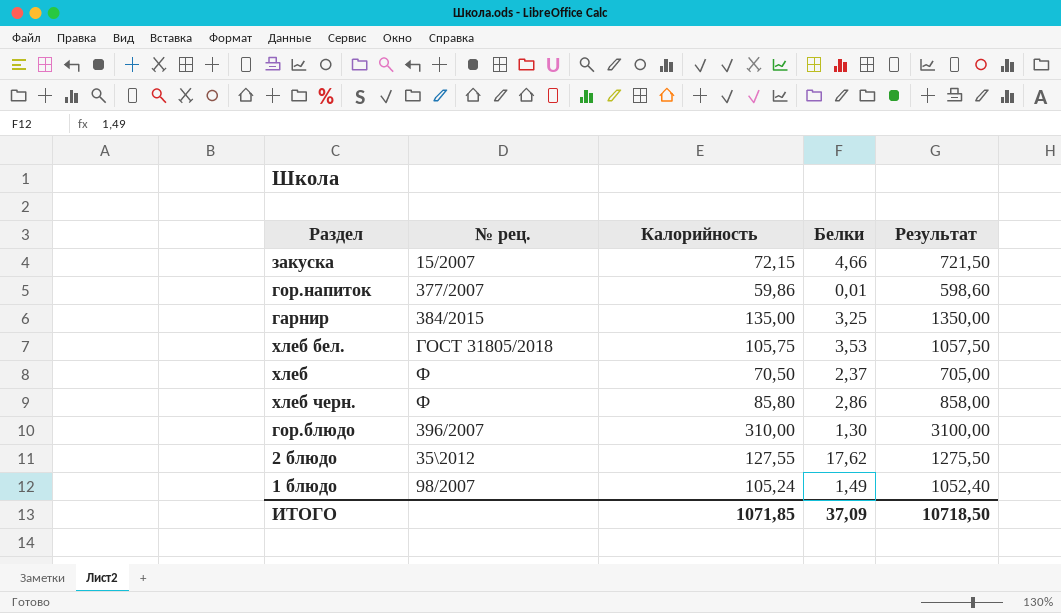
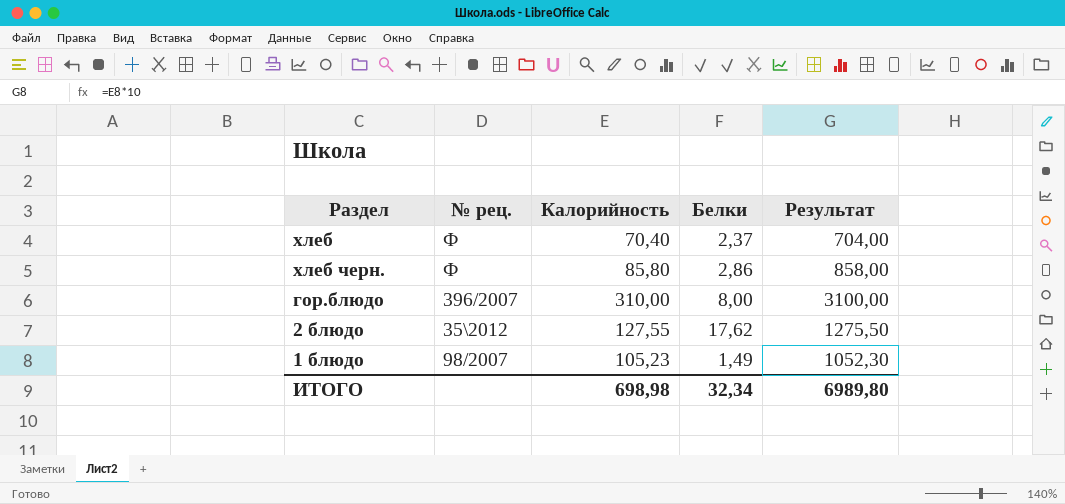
row закуска: 15/2007 | 72,15 | 4,66 | 721,50 -> none
row гор.напиток: 377/2007 | 59,86 | 0,01 | 598,60 -> none
row гарнир: 384/2015 | 135,00 | 3,25 | 1350,00 -> none
row хлеб бел.: ГОСТ 31805/2018 | 105,75 | 3,53 | 1057,50 -> none
хлеб | Калорийность: 70,50 -> 70,40
хлеб | Результат: 705,00 -> 704,00
гор.блюдо | Белки: 1,30 -> 8,00
1 блюдо | Калорийность: 105,24 -> 105,23
1 блюдо | Результат: 1052,40 -> 1052,30
ИТОГО | Калорийность: 1071,85 -> 698,98
ИТОГО | Белки: 37,09 -> 32,34
ИТОГО | Результат: 10718,50 -> 6989,80

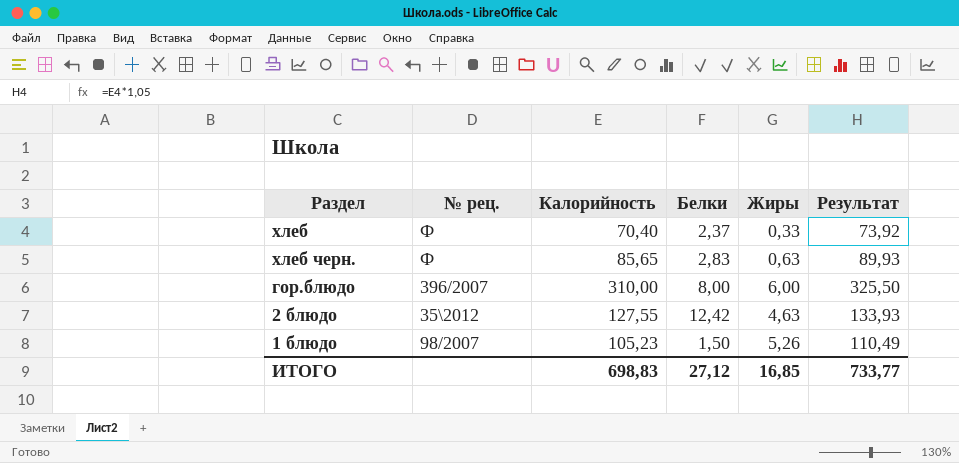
column Жиры | position: none -> 5
column Результат | formula: [Калорийность] * 10 -> [Калорийность] * 1,05
хлеб черн. | Калорийность: 85,80 -> 85,65
хлеб черн. | Белки: 2,86 -> 2,83
2 блюдо | Белки: 17,62 -> 12,42
1 блюдо | Белки: 1,49 -> 1,50
ИТОГО | Калорийность: 698,98 -> 698,83
ИТОГО | Белки: 32,34 -> 27,12
ИТОГО | Результат: 6989,80 -> 733,77

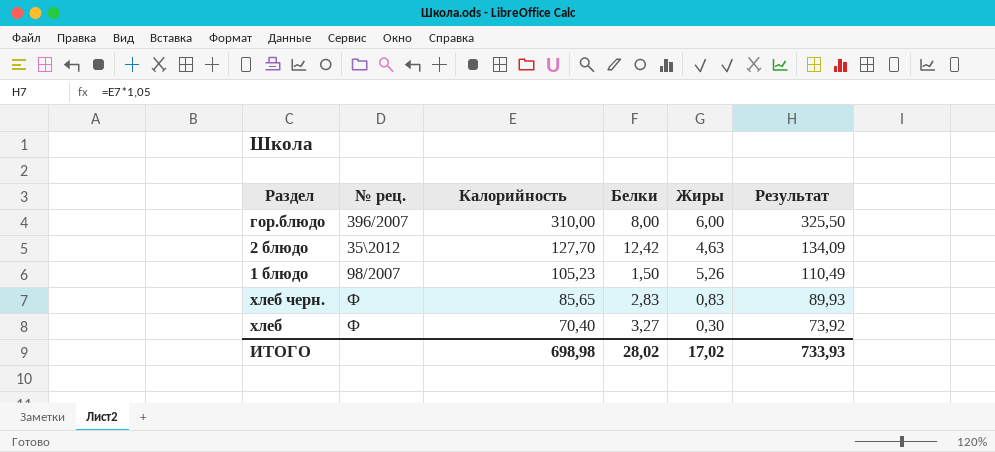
row order: none -> Калорийность descending
2 блюдо | Калорийность: 127,55 -> 127,70
2 блюдо | Результат: 133,93 -> 134,09
хлеб черн. | Жиры: 0,63 -> 0,83
хлеб | Белки: 2,37 -> 3,27
хлеб | Жиры: 0,33 -> 0,30
ИТОГО | Калорийность: 698,83 -> 698,98
ИТОГО | Белки: 27,12 -> 28,02
ИТОГО | Жиры: 16,85 -> 17,02
ИТОГО | Результат: 733,77 -> 733,93

